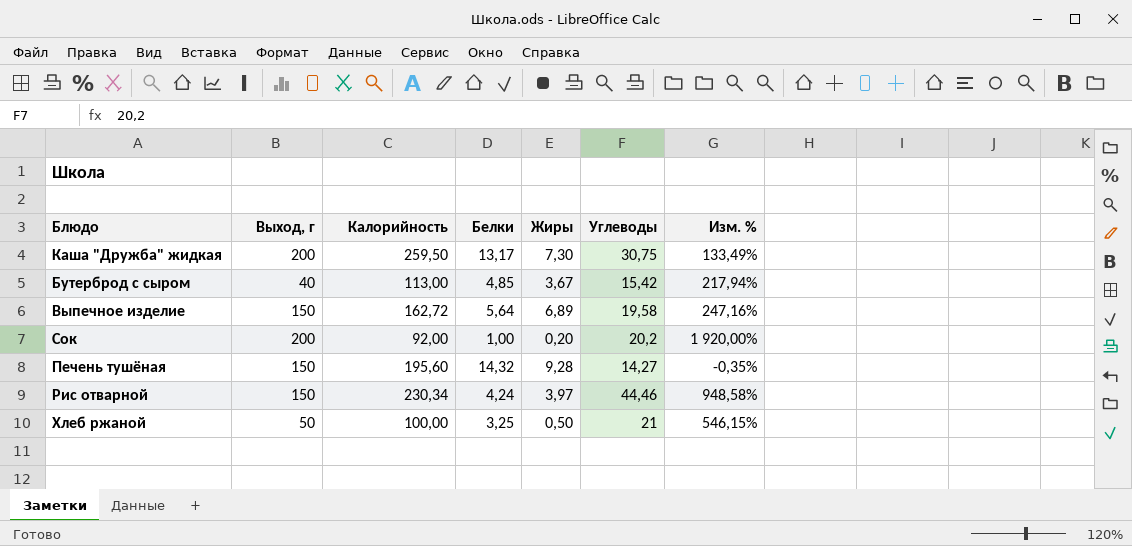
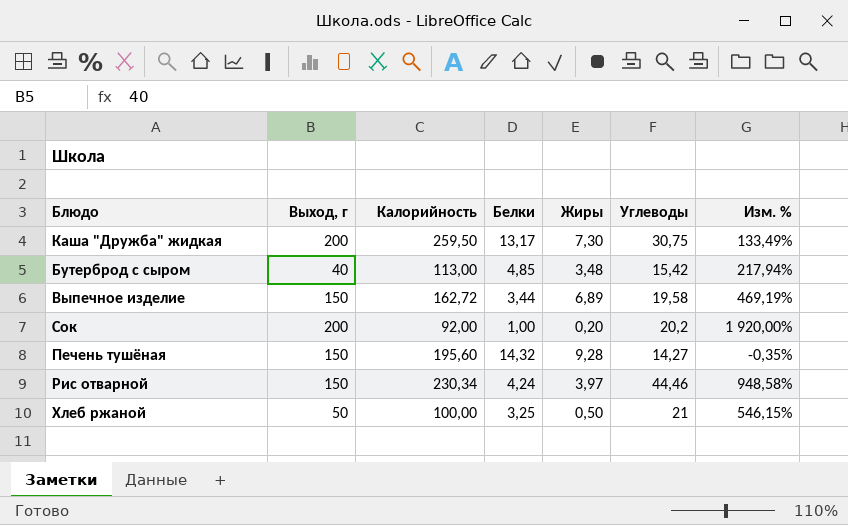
Бутерброд с сыром | Жиры: 3,67 -> 3,48
Выпечное изделие | Белки: 5,64 -> 3,44
Выпечное изделие | Изм. %: 247,16% -> 469,19%

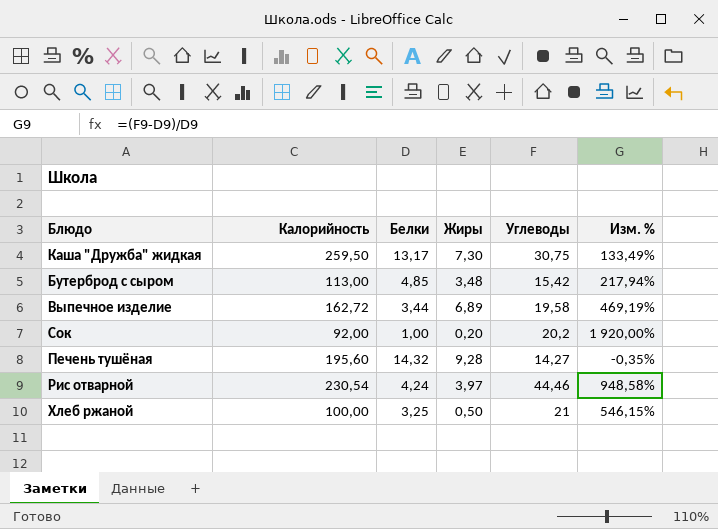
column Выход, г | position: 2 -> none
Рис отварной | Калорийность: 230,34 -> 230,54

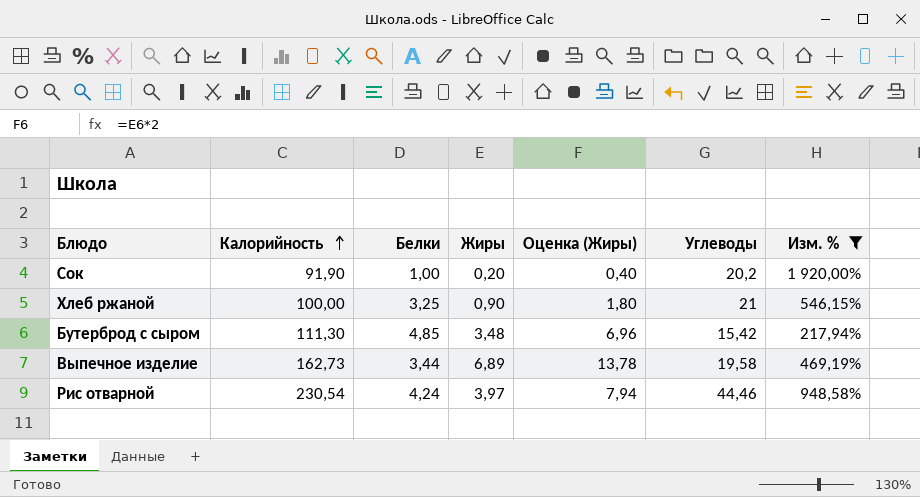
filter: none -> Изм. % >= 217,94%
row order: none -> Калорийность ascending
column Оценка (Жиры) | formula: none -> [Жиры] * 2
Сок | Калорийность: 92,00 -> 91,90
Хлеб ржаной | Жиры: 0,50 -> 0,90
Бутерброд с сыром | Калорийность: 113,00 -> 111,30
Выпечное изделие | Калорийность: 162,72 -> 162,73

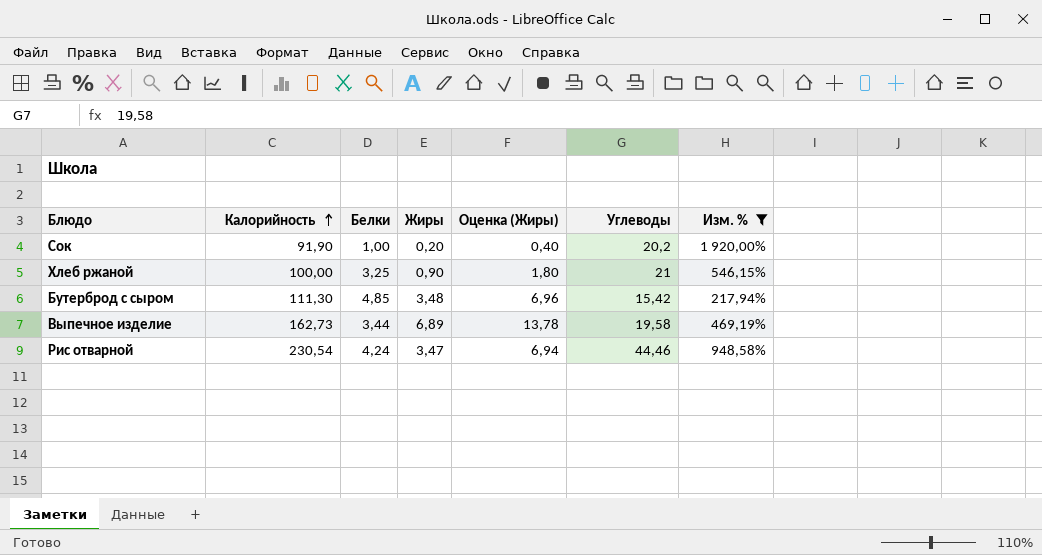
Рис отварной | Жиры: 3,97 -> 3,47
Рис отварной | Оценка (Жиры): 7,94 -> 6,94

